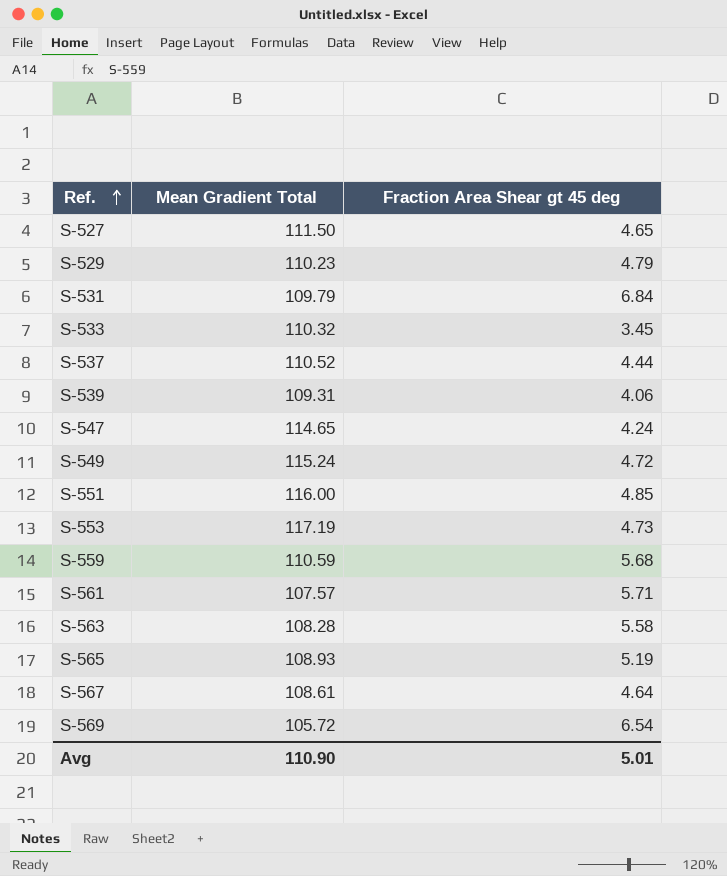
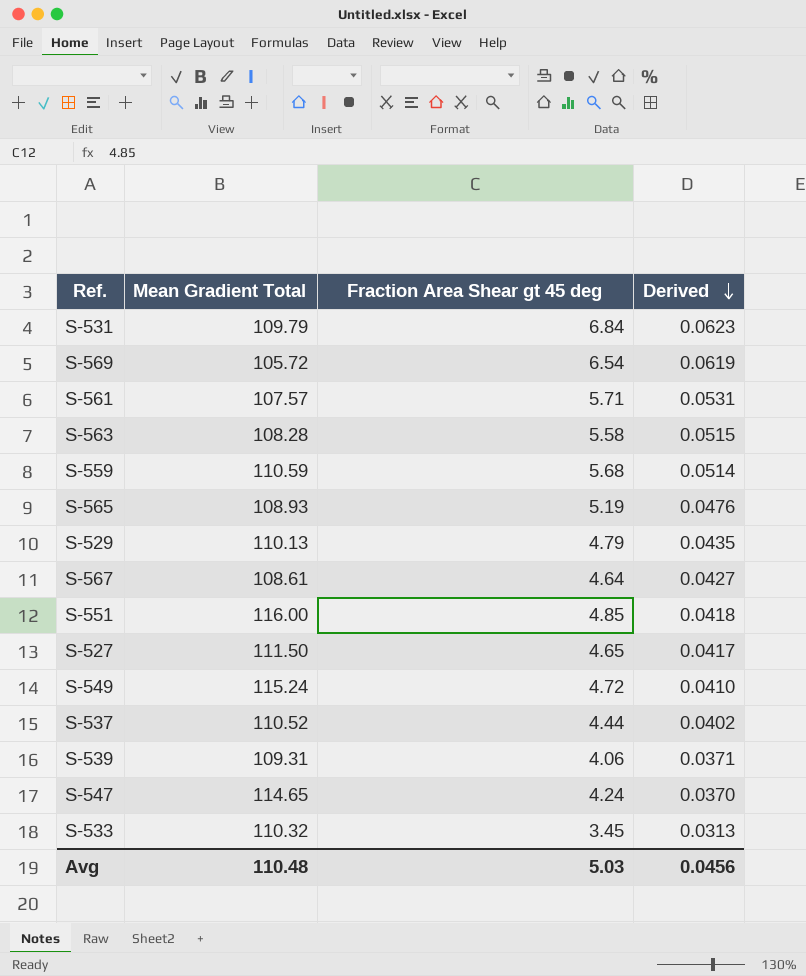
row order: Ref. ascending -> Derived descending
column Derived | formula: none -> [Fraction Area Shear gt 45 deg] / [Mean Gradient Total]
row S-553: 117.19 | 4.73 -> none
S-529 | Mean Gradient Total: 110.23 -> 110.13
Avg | Mean Gradient Total: 110.90 -> 110.48
Avg | Fraction Area Shear gt 45 deg: 5.01 -> 5.03

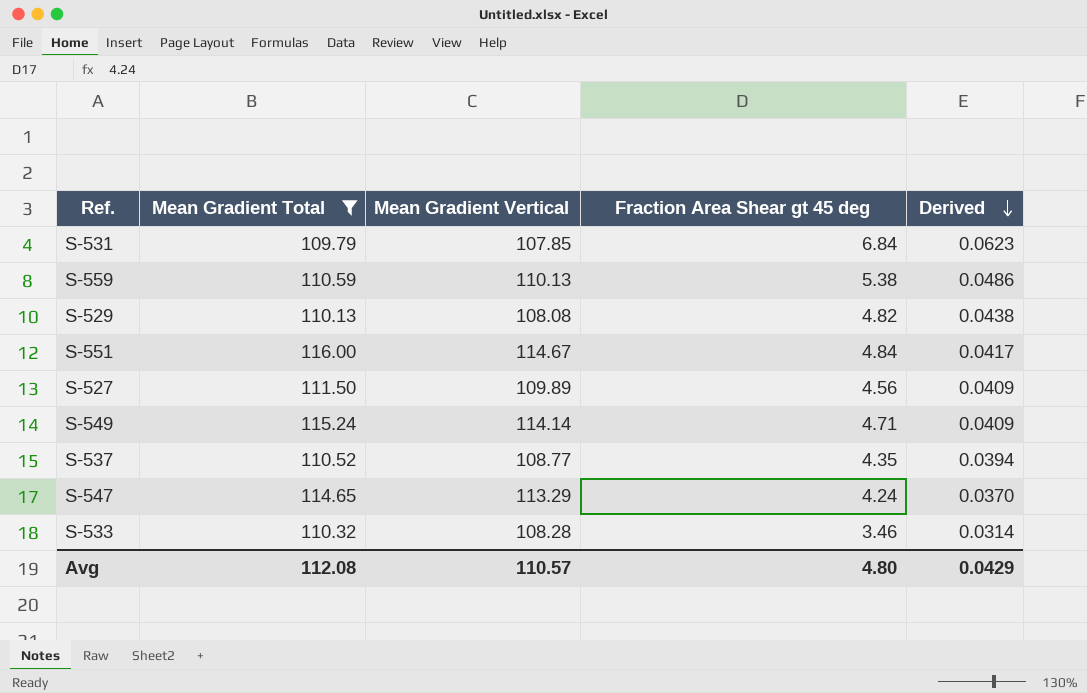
filter: none -> Mean Gradient Total >= 109.79
column Mean Gradient Vertical | position: none -> 3
S-559 | Fraction Area Shear gt 45 deg: 5.68 -> 5.38
S-559 | Derived: 0.0514 -> 0.0486
S-529 | Fraction Area Shear gt 45 deg: 4.79 -> 4.82
S-529 | Derived: 0.0435 -> 0.0438
S-551 | Fraction Area Shear gt 45 deg: 4.85 -> 4.84
S-551 | Derived: 0.0418 -> 0.0417
S-527 | Fraction Area Shear gt 45 deg: 4.65 -> 4.56
S-527 | Derived: 0.0417 -> 0.0409
S-549 | Fraction Area Shear gt 45 deg: 4.72 -> 4.71
S-549 | Derived: 0.0410 -> 0.0409
S-537 | Fraction Area Shear gt 45 deg: 4.44 -> 4.35
S-537 | Derived: 0.0402 -> 0.0394
S-533 | Fraction Area Shear gt 45 deg: 3.45 -> 3.46
S-533 | Derived: 0.0313 -> 0.0314
Avg | Mean Gradient Total: 110.48 -> 112.08
Avg | Fraction Area Shear gt 45 deg: 5.03 -> 4.80
Avg | Derived: 0.0456 -> 0.0429

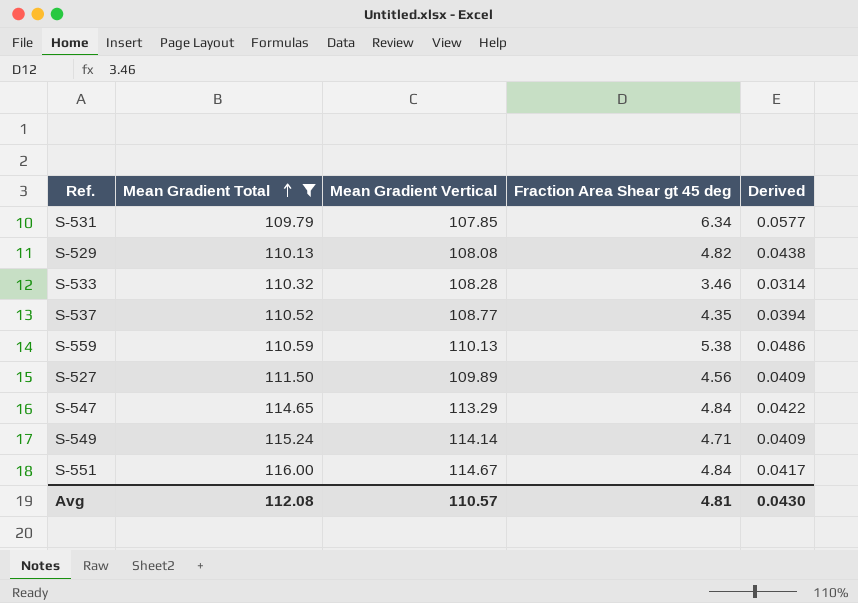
row order: Derived descending -> Mean Gradient Total ascending
S-531 | Fraction Area Shear gt 45 deg: 6.84 -> 6.34
S-531 | Derived: 0.0623 -> 0.0577
S-547 | Fraction Area Shear gt 45 deg: 4.24 -> 4.84
S-547 | Derived: 0.0370 -> 0.0422
Avg | Fraction Area Shear gt 45 deg: 4.80 -> 4.81
Avg | Derived: 0.0429 -> 0.0430

